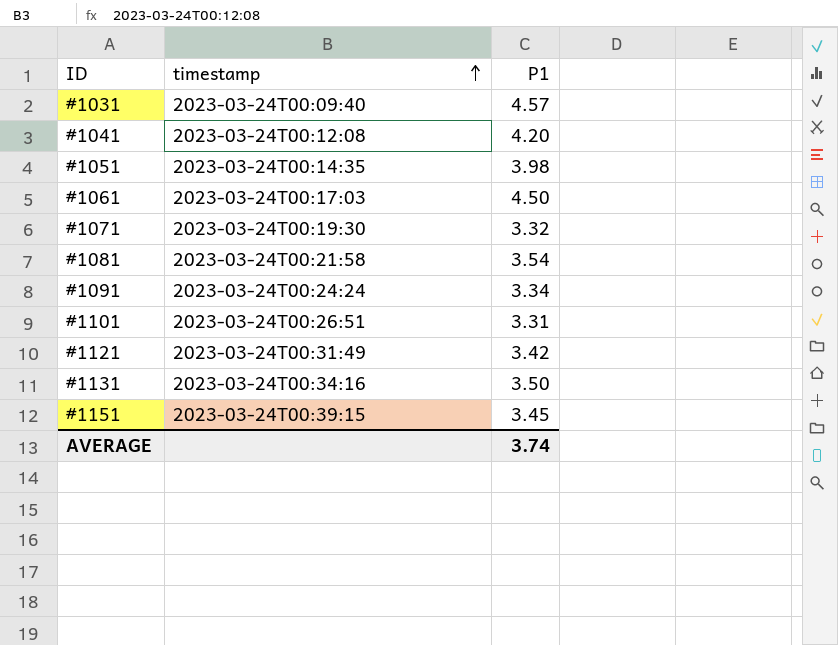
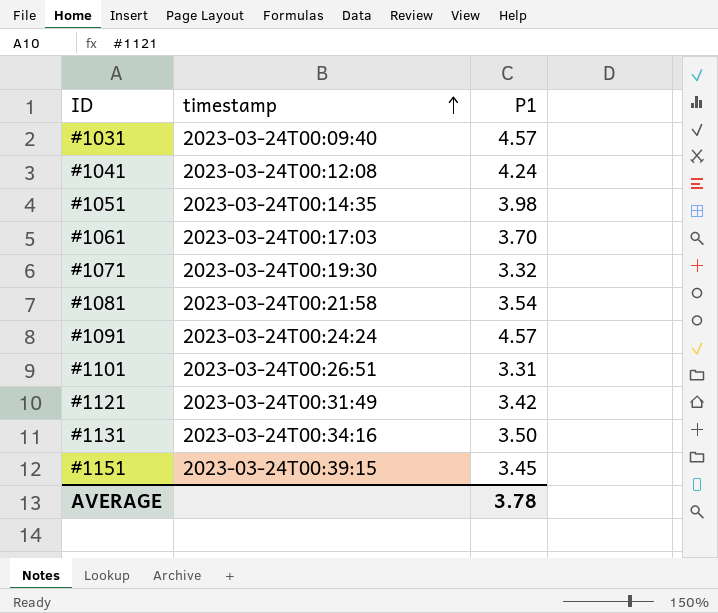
#1041 | P1: 4.20 -> 4.24
#1061 | P1: 4.50 -> 3.70
#1091 | P1: 3.34 -> 4.57
AVERAGE | P1: 3.74 -> 3.78

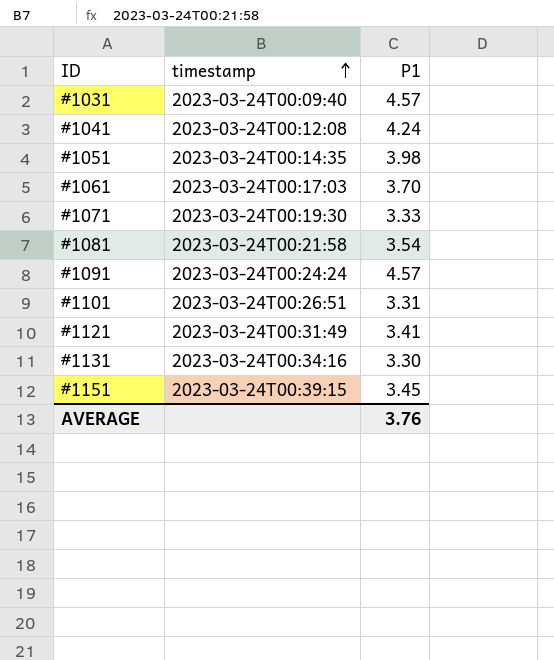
#1071 | P1: 3.32 -> 3.33
#1121 | P1: 3.42 -> 3.41
#1131 | P1: 3.50 -> 3.30
AVERAGE | P1: 3.78 -> 3.76

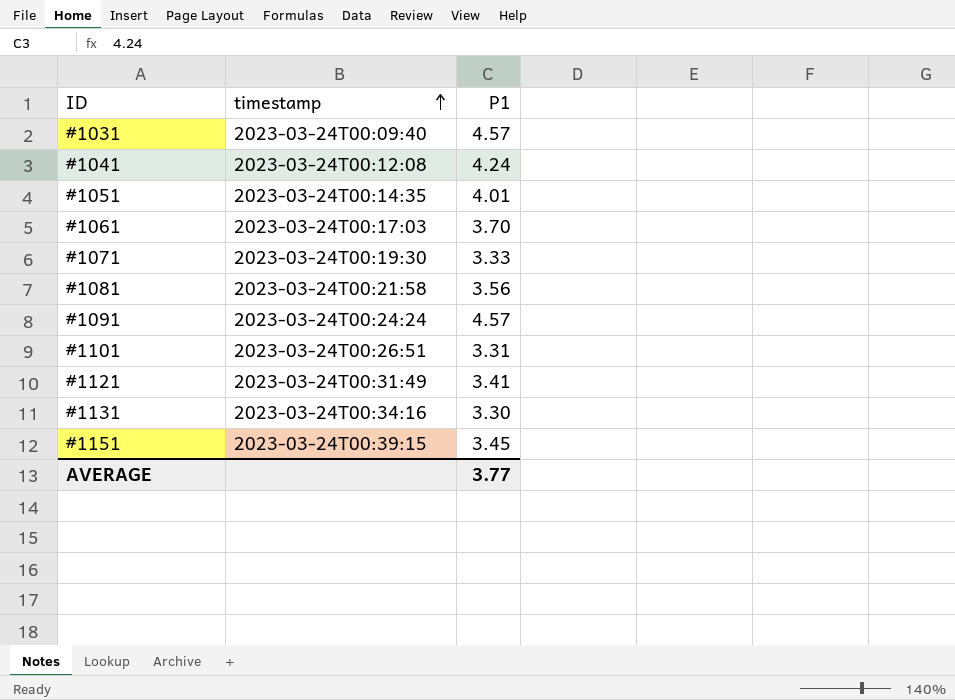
#1051 | P1: 3.98 -> 4.01
#1081 | P1: 3.54 -> 3.56
AVERAGE | P1: 3.76 -> 3.77

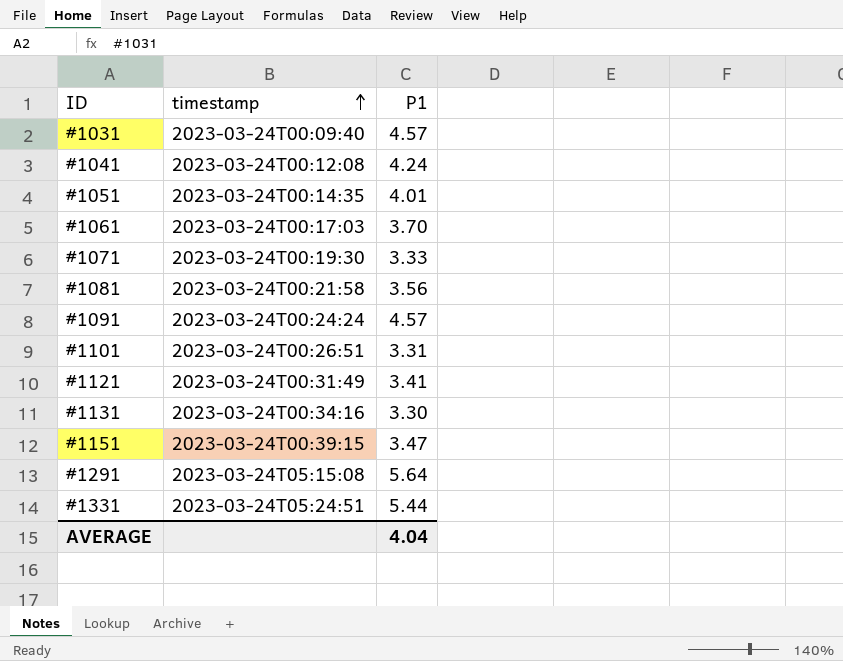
#1151 | P1: 3.45 -> 3.47
row #1291: none -> 2023-03-24T05:15:08 | 5.64
row #1331: none -> 2023-03-24T05:24:51 | 5.44
AVERAGE | P1: 3.77 -> 4.04

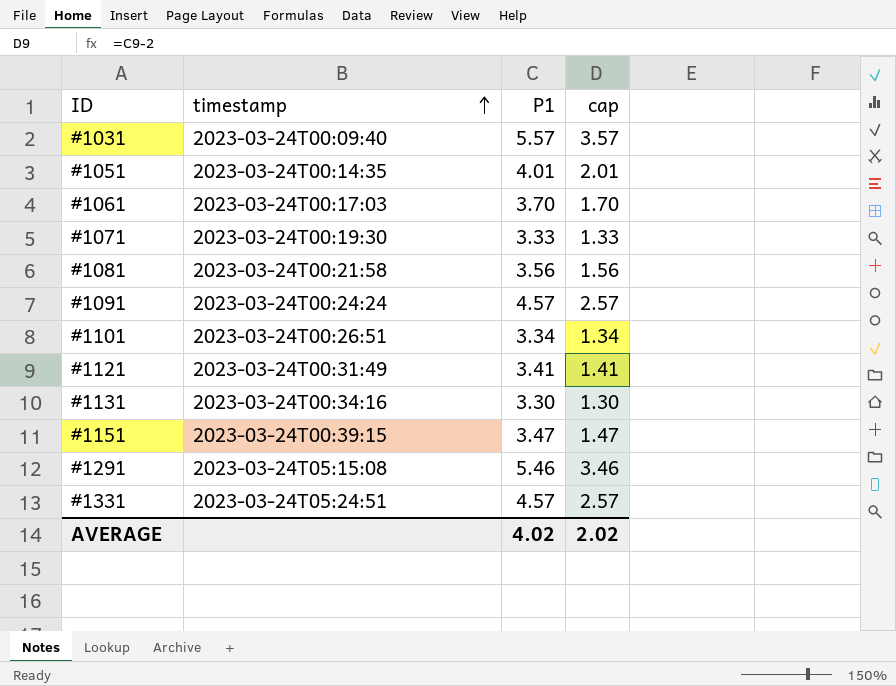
column cap | formula: none -> [P1] - 2
row #1041: 2023-03-24T00:12:08 | 4.24 -> none
#1031 | P1: 4.57 -> 5.57
#1101 | P1: 3.31 -> 3.34
#1291 | P1: 5.64 -> 5.46
#1331 | P1: 5.44 -> 4.57
AVERAGE | P1: 4.04 -> 4.02

